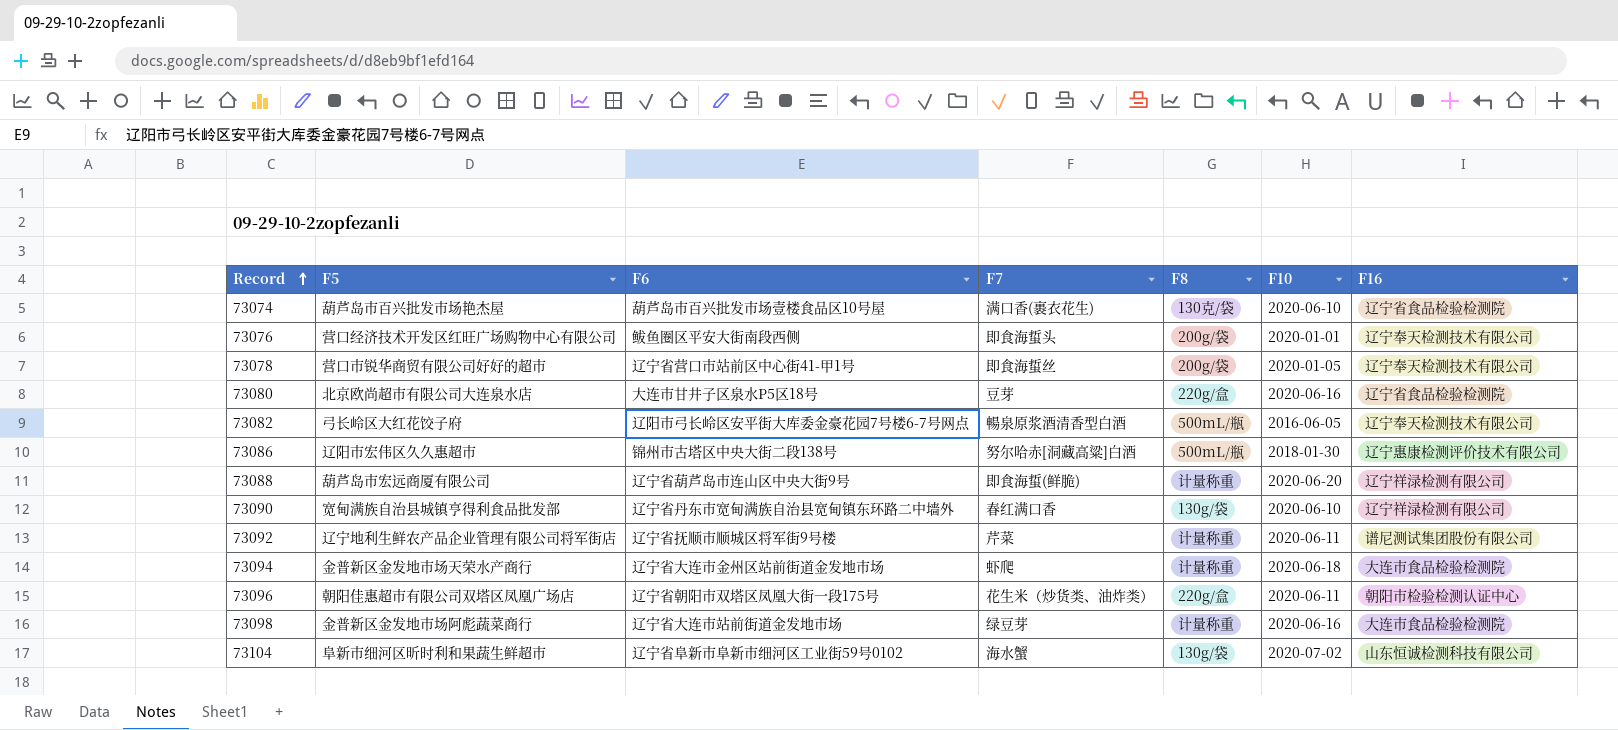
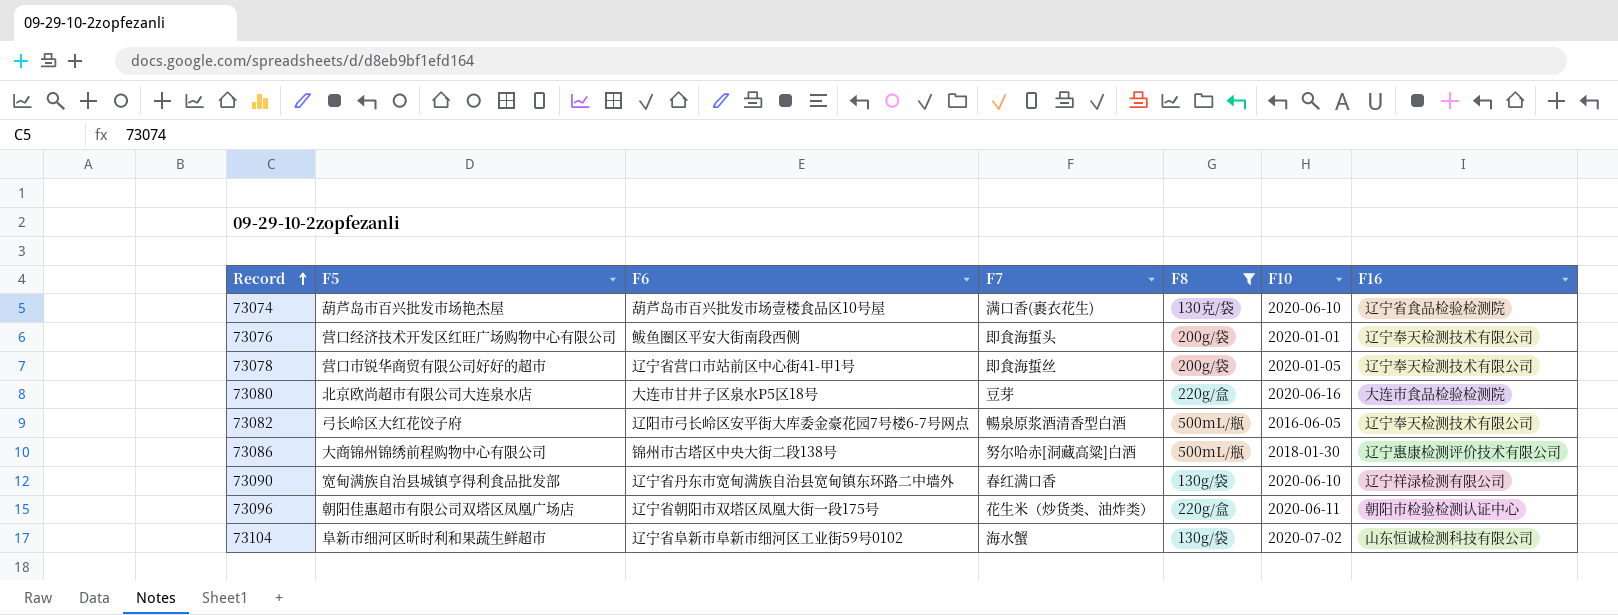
filter: none -> F8 != 计量称重
73080 | F16: 辽宁省食品检验检测院 -> 大连市食品检验检测院
73086 | F5: 辽阳市宏伟区久久惠超市 -> 大商锦州锦绣前程购物中心有限公司

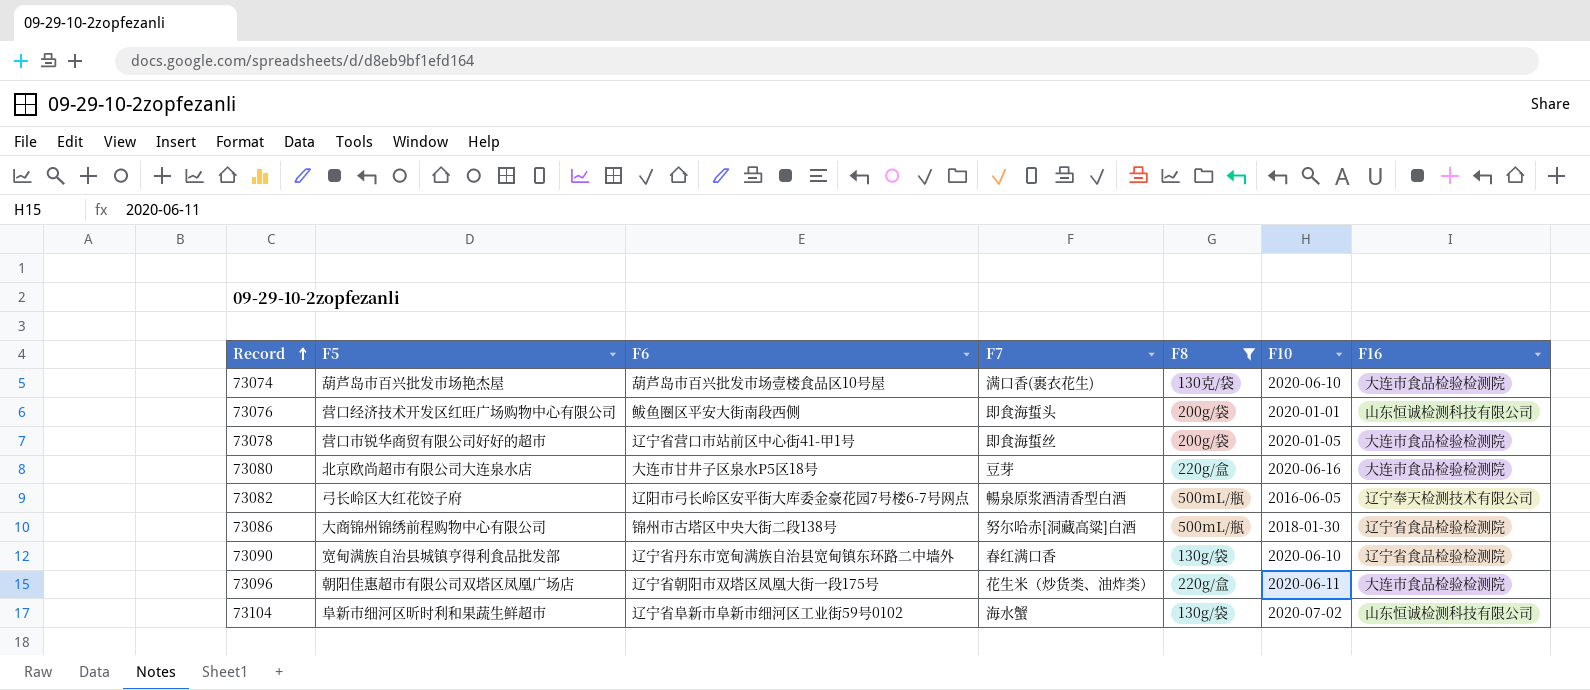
73074 | F16: 辽宁省食品检验检测院 -> 大连市食品检验检测院
73076 | F16: 辽宁奉天检测技术有限公司 -> 山东恒诚检测科技有限公司
73078 | F16: 辽宁奉天检测技术有限公司 -> 大连市食品检验检测院
73086 | F16: 辽宁惠康检测评价技术有限公司 -> 辽宁省食品检验检测院
73090 | F16: 辽宁祥渌检测有限公司 -> 辽宁省食品检验检测院
73096 | F16: 朝阳市检验检测认证中心 -> 大连市食品检验检测院

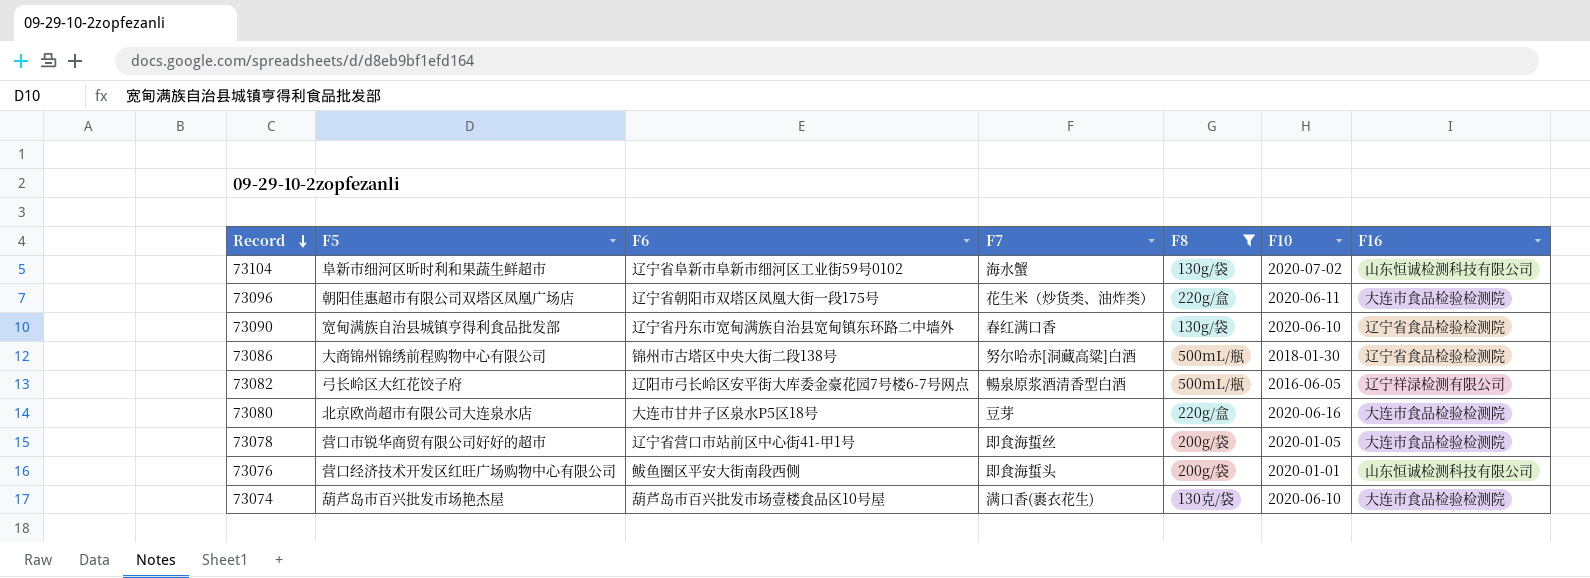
row order: Record ascending -> Record descending
73082 | F16: 辽宁奉天检测技术有限公司 -> 辽宁祥渌检测有限公司

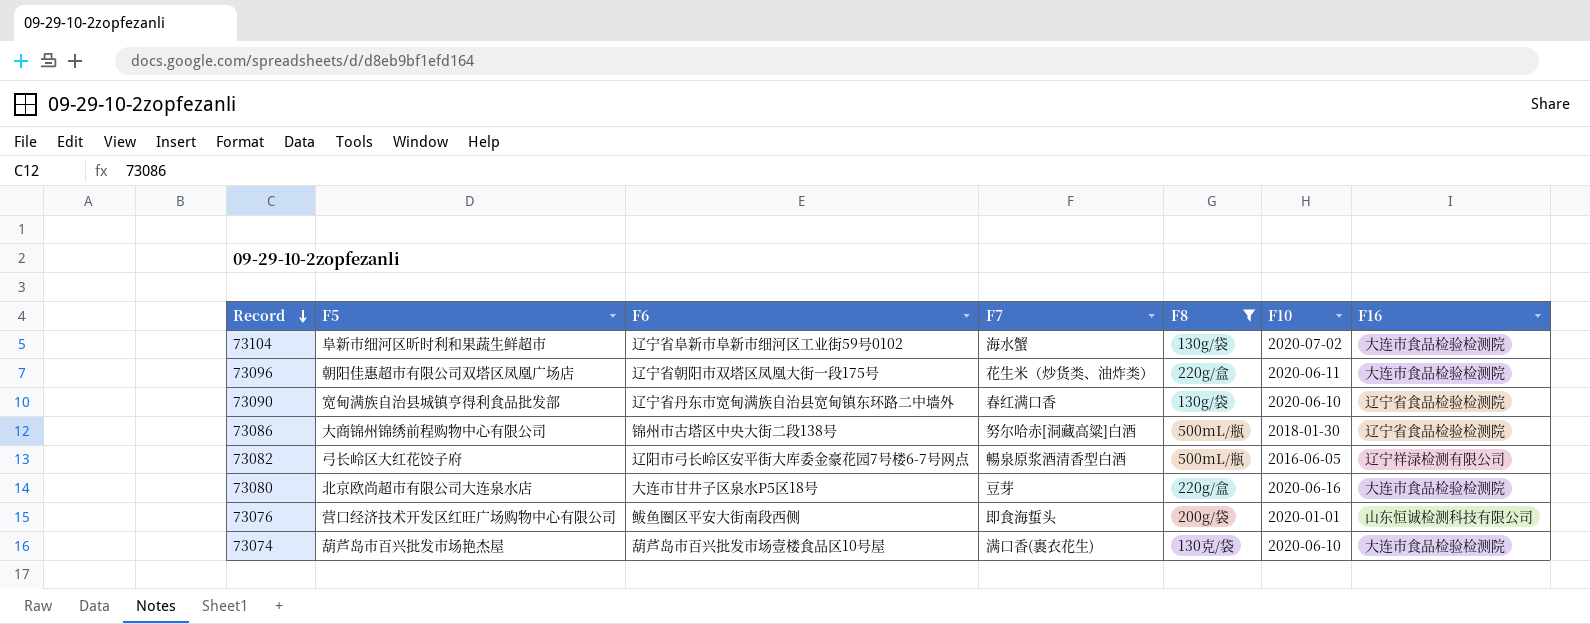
row 73078: 营口市锐华商贸有限公司好好的超市 | 辽宁省营口市站前区中心街41-甲1号 | 即食海蜇丝 | 200g/袋 | 2020-01-05 | 大连市食品检验检测院 -> none
73104 | F16: 山东恒诚检测科技有限公司 -> 大连市食品检验检测院

